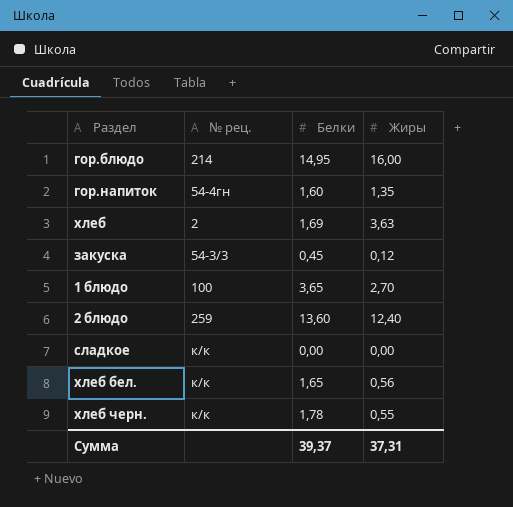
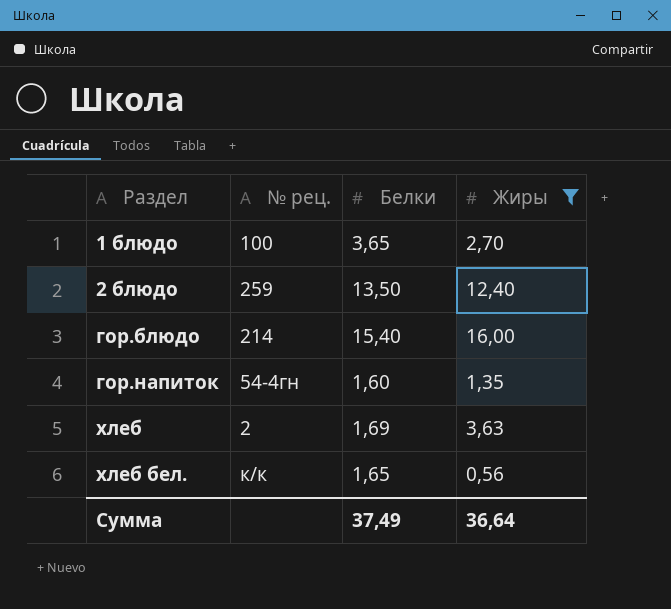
filter: none -> Жиры >= 0,56
row order: none -> Раздел ascending
2 блюдо | Белки: 13,60 -> 13,50
гор.блюдо | Белки: 14,95 -> 15,40
Сумма | Белки: 39,37 -> 37,49
Сумма | Жиры: 37,31 -> 36,64

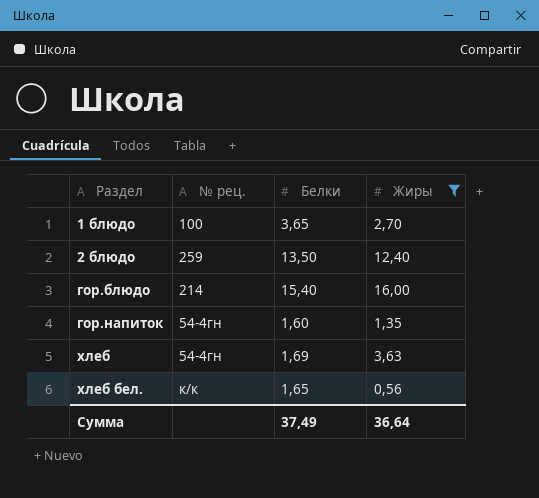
хлеб | № рец.: 2 -> 54-4гн

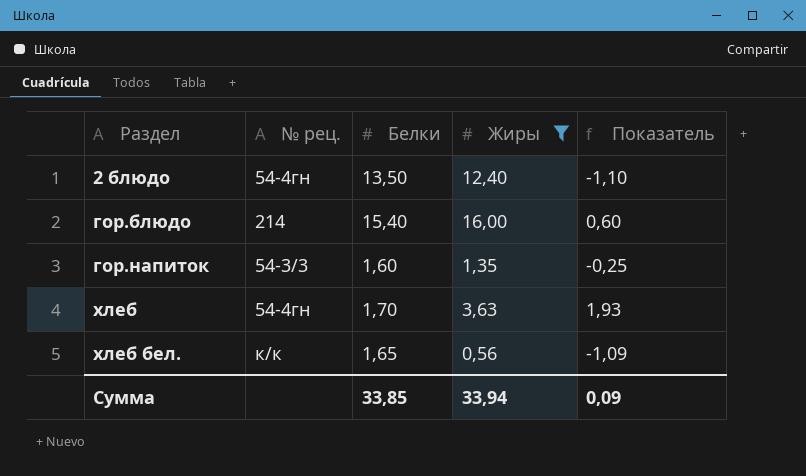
column Показатель | formula: none -> [Жиры] - [Белки]
row 1 блюдо: 100 | 3,65 | 2,70 -> none
2 блюдо | № рец.: 259 -> 54-4гн
гор.напиток | № рец.: 54-4гн -> 54-3/3
хлеб | Белки: 1,69 -> 1,70
Сумма | Белки: 37,49 -> 33,85
Сумма | Жиры: 36,64 -> 33,94

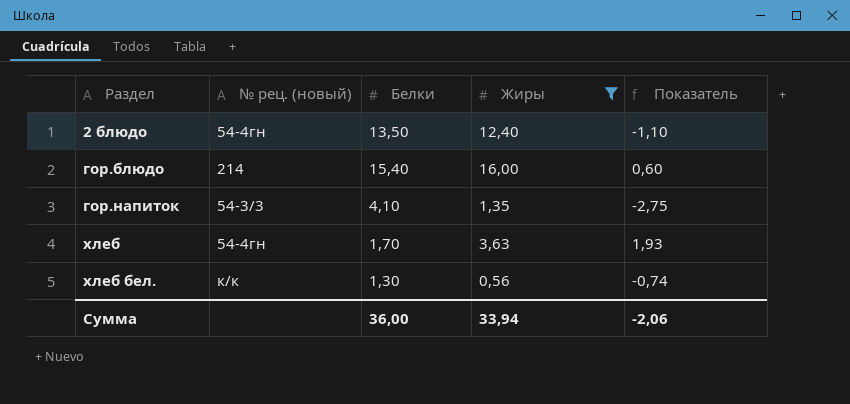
column name: № рец. -> № рец. (новый)
гор.напиток | Белки: 1,60 -> 4,10
гор.напиток | Показатель: -0,25 -> -2,75
хлеб бел. | Белки: 1,65 -> 1,30
хлеб бел. | Показатель: -1,09 -> -0,74
Сумма | Белки: 33,85 -> 36,00
Сумма | Показатель: 0,09 -> -2,06

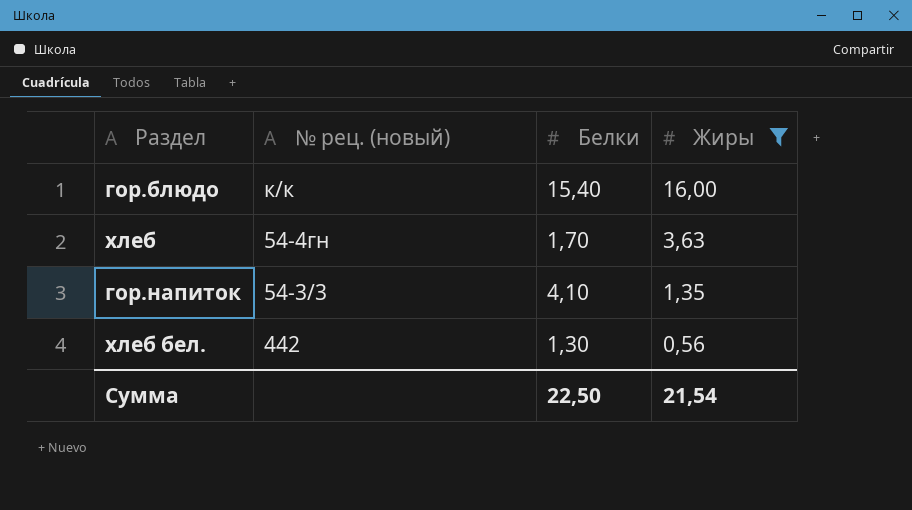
row order: Раздел ascending -> Жиры descending
column Показатель | formula: [Жиры] - [Белки] -> none
row 2 блюдо: 54-4гн | 13,50 | 12,40 | -1,10 -> none
гор.блюдо | № рец. (новый): 214 -> к/к
хлеб бел. | № рец. (новый): к/к -> 442
Сумма | Белки: 36,00 -> 22,50
Сумма | Жиры: 33,94 -> 21,54

